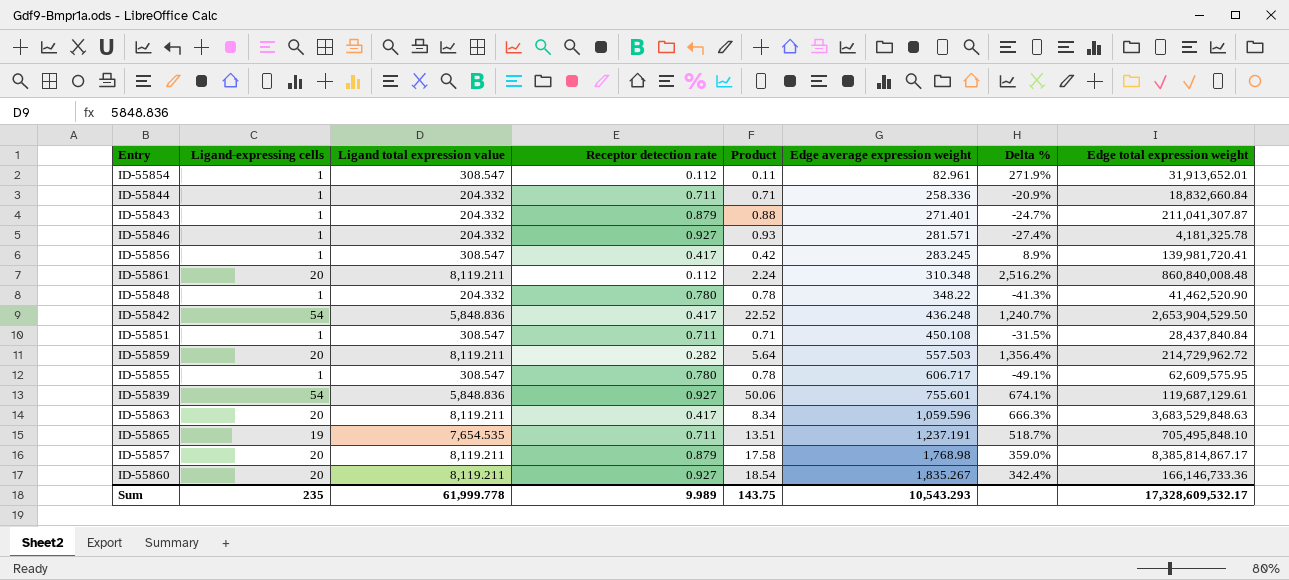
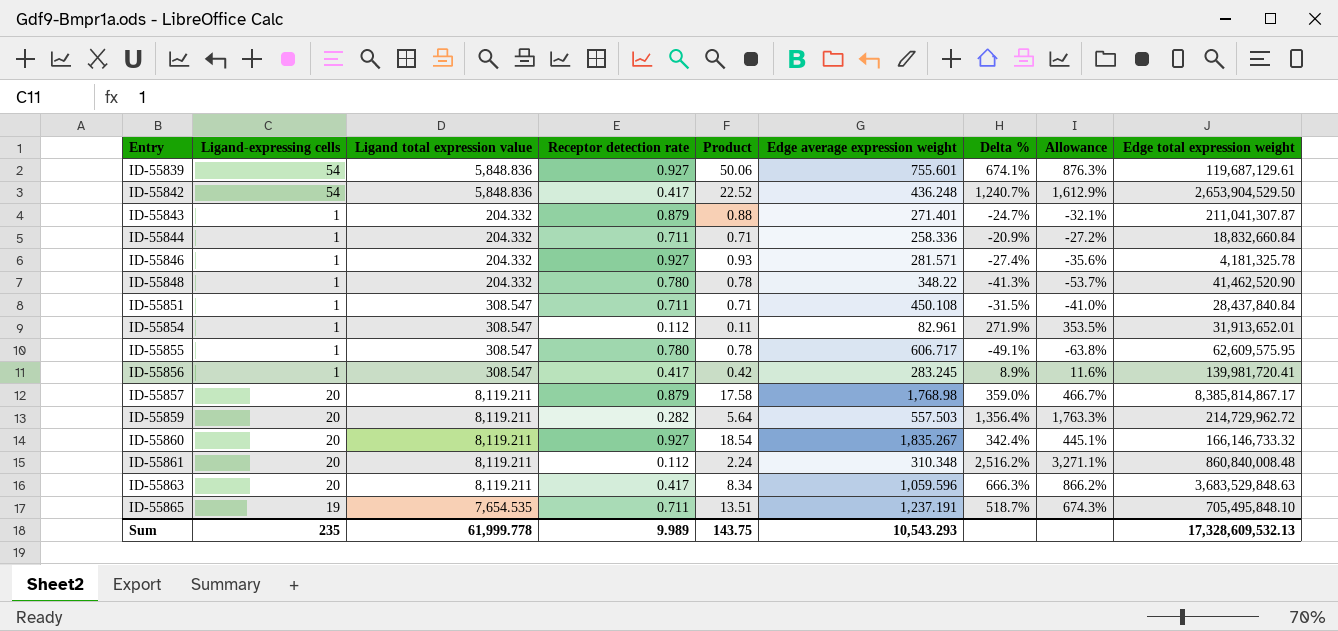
row order: Edge average expression weight ascending -> Entry ascending
column Allowance | formula: none -> [Delta %] * 1.3
ID-55860 | Edge total expression weight: 166,146,733.36 -> 166,146,733.32
Sum | Edge total expression weight: 17,328,609,532.17 -> 17,328,609,532.13

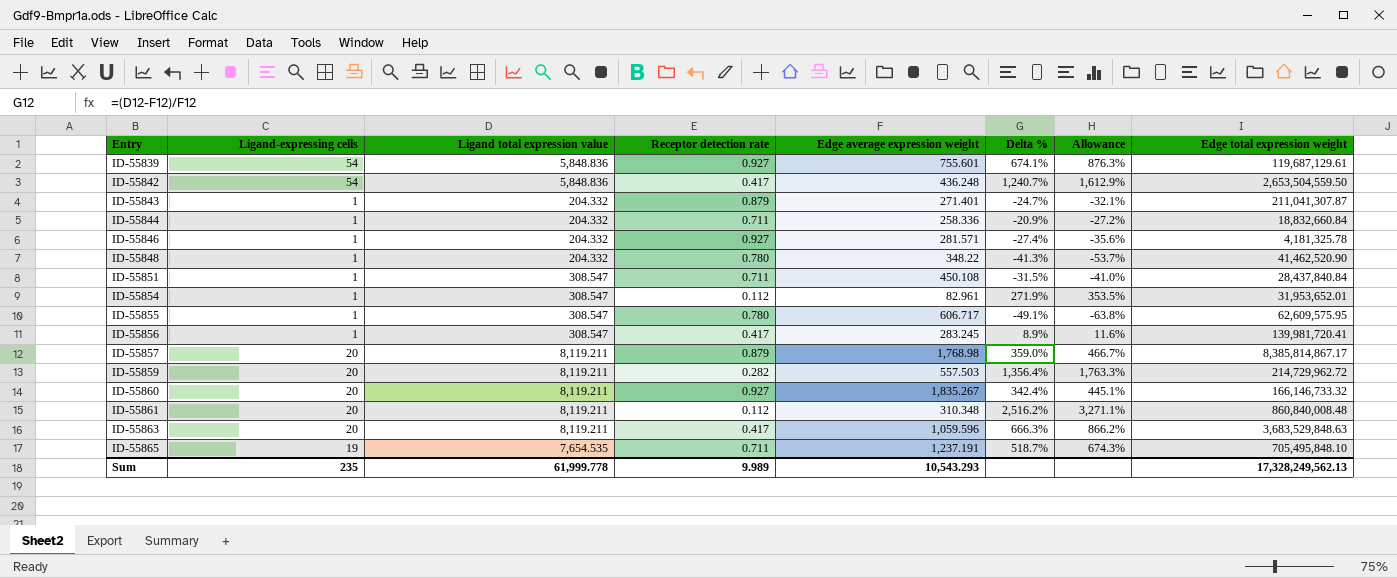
column Product | formula: [Ligand-expressing cells] * [Receptor detection rate] -> none
ID-55842 | Edge total expression weight: 2,653,904,529.50 -> 2,653,504,559.50
ID-55854 | Edge total expression weight: 31,913,652.01 -> 31,953,652.01
Sum | Edge total expression weight: 17,328,609,532.13 -> 17,328,249,562.13

